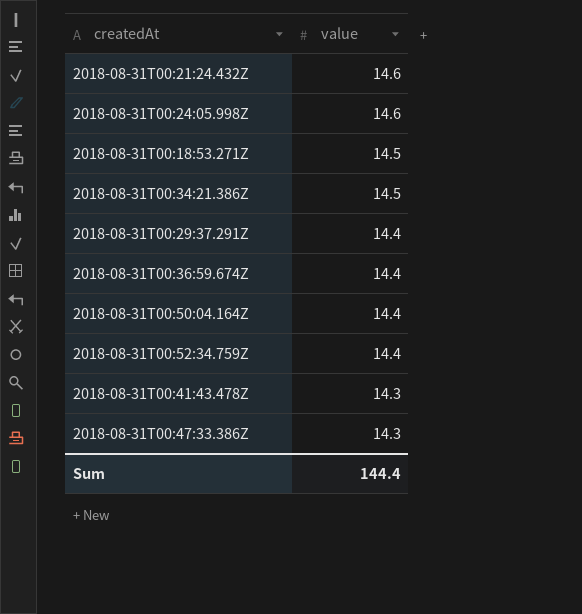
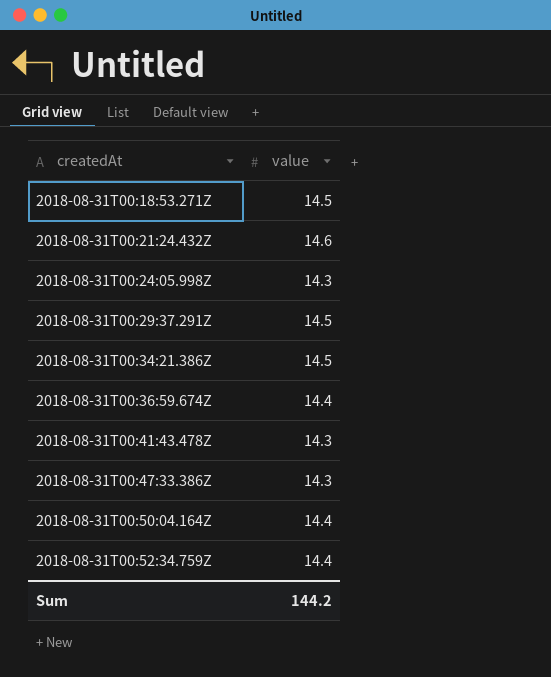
row order: value descending -> createdAt ascending
2018-08-31T00:24:05.998Z | value: 14.6 -> 14.3
2018-08-31T00:29:37.291Z | value: 14.4 -> 14.5
Sum | value: 144.4 -> 144.2

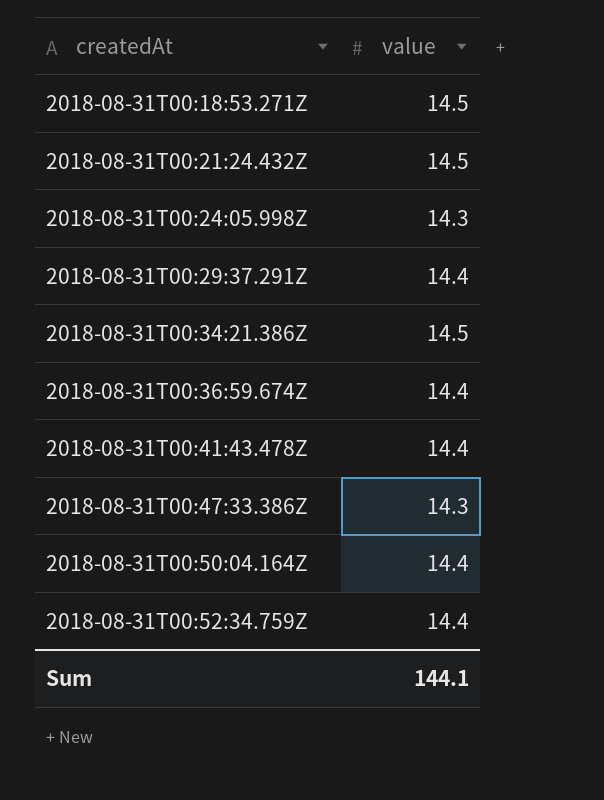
2018-08-31T00:21:24.432Z | value: 14.6 -> 14.5
2018-08-31T00:29:37.291Z | value: 14.5 -> 14.4
2018-08-31T00:41:43.478Z | value: 14.3 -> 14.4
Sum | value: 144.2 -> 144.1

